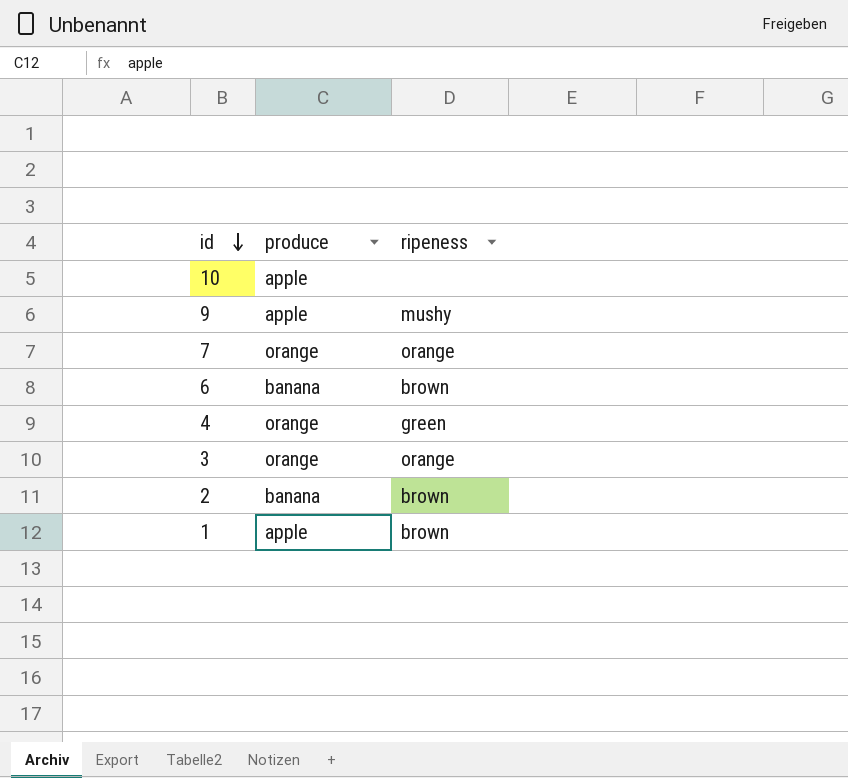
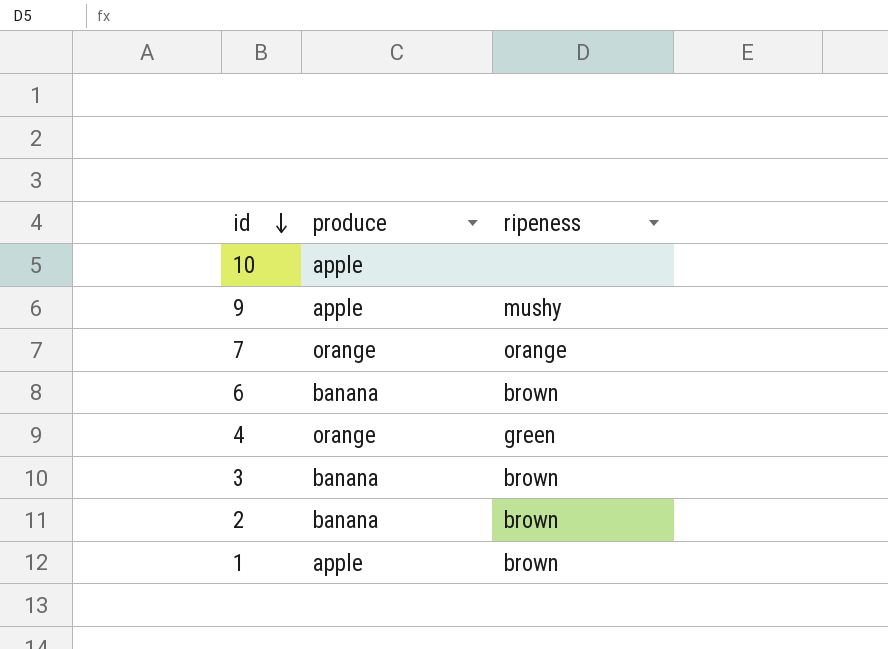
3 | produce: orange -> banana
3 | ripeness: orange -> brown

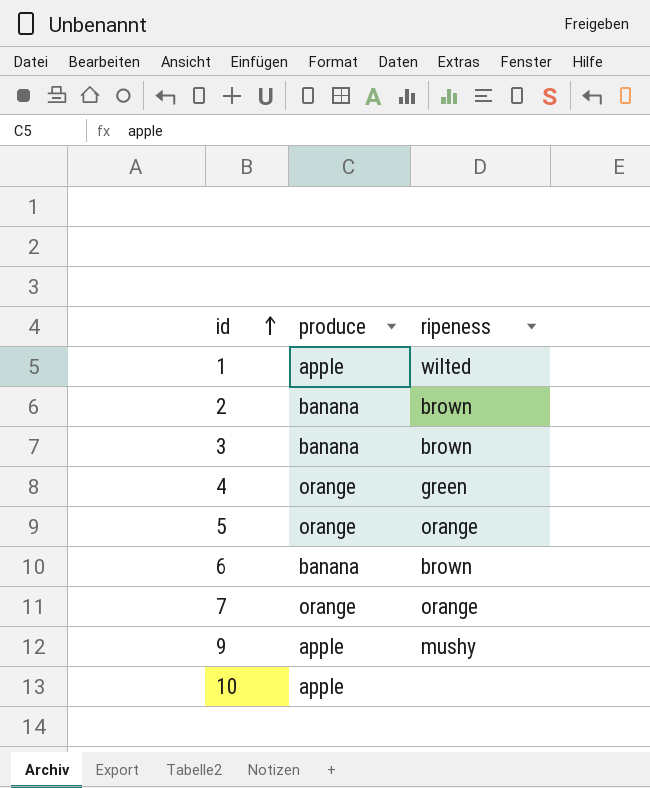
row order: id descending -> id ascending
1 | ripeness: brown -> wilted
row 5: none -> orange | orange

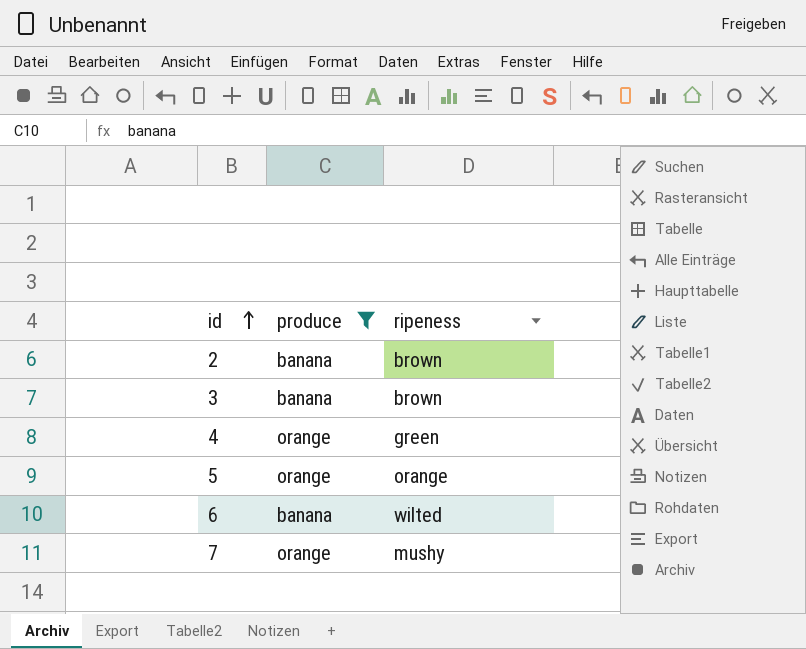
filter: none -> produce != apple
6 | ripeness: brown -> wilted
7 | ripeness: orange -> mushy

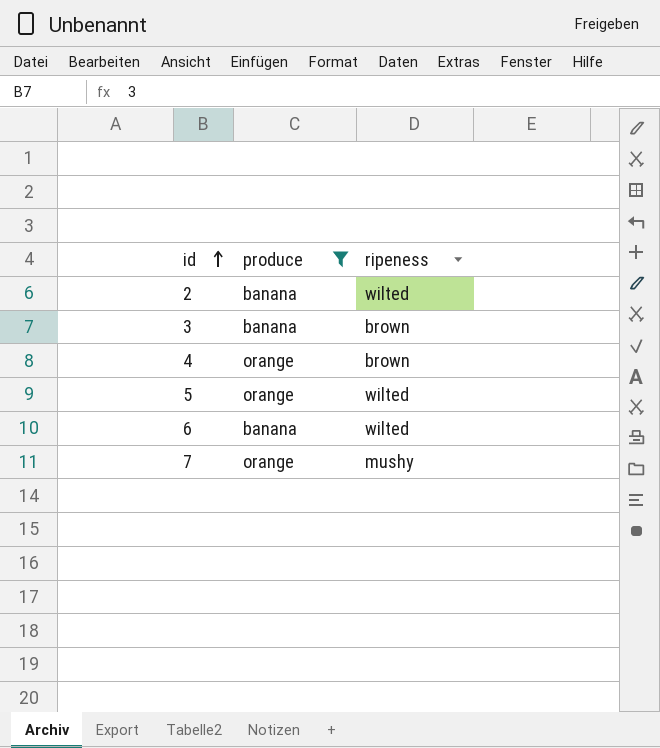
2 | ripeness: brown -> wilted
4 | ripeness: green -> brown
5 | ripeness: orange -> wilted

